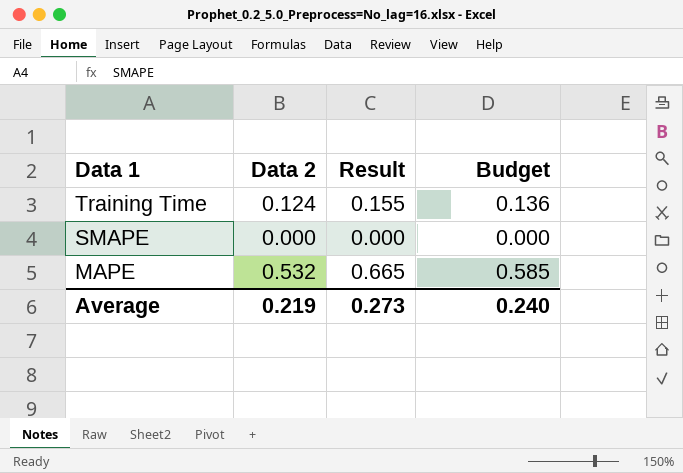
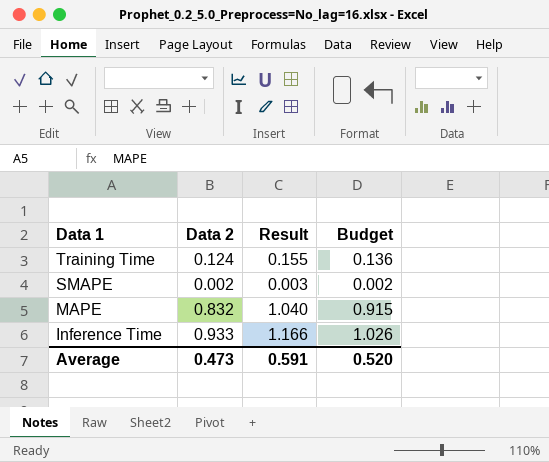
SMAPE | Data 2: 0.000 -> 0.002
SMAPE | Result: 0.000 -> 0.003
SMAPE | Budget: 0.000 -> 0.002
MAPE | Data 2: 0.532 -> 0.832
MAPE | Result: 0.665 -> 1.040
MAPE | Budget: 0.585 -> 0.915
row Inference Time: none -> 0.933 | 1.166 | 1.026
Average | Data 2: 0.219 -> 0.473
Average | Result: 0.273 -> 0.591
Average | Budget: 0.240 -> 0.520

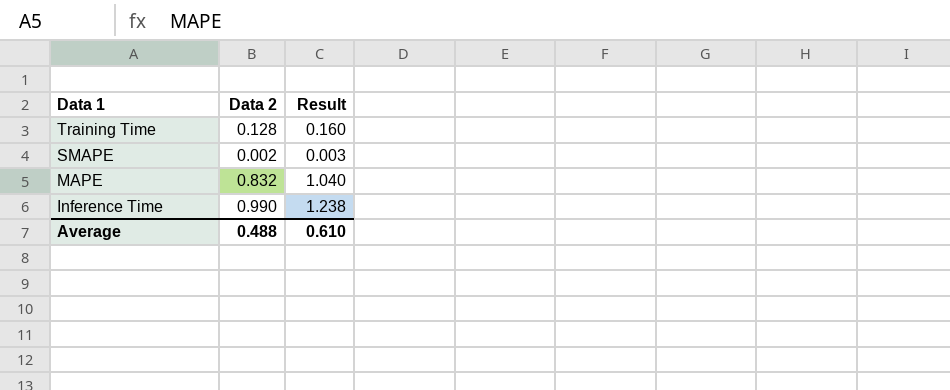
column Budget | formula: [Data 2] * 1.1 -> none
Training Time | Data 2: 0.124 -> 0.128
Training Time | Result: 0.155 -> 0.160
Inference Time | Data 2: 0.933 -> 0.990
Inference Time | Result: 1.166 -> 1.238
Average | Data 2: 0.473 -> 0.488
Average | Result: 0.591 -> 0.610

